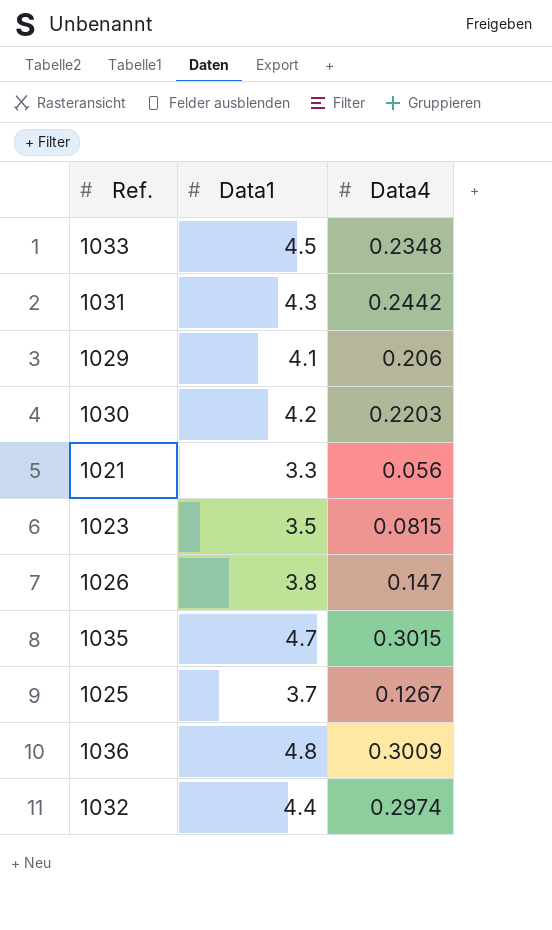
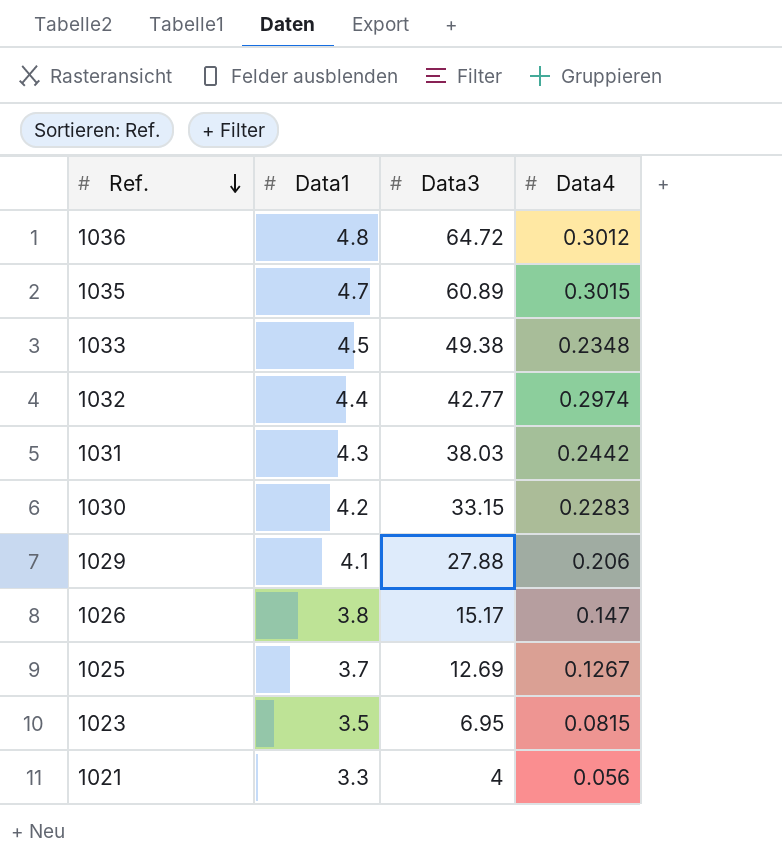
row order: none -> Ref. descending
column Data3 | position: none -> 3
1036 | Data4: 0.3009 -> 0.3012
1030 | Data4: 0.2203 -> 0.2283

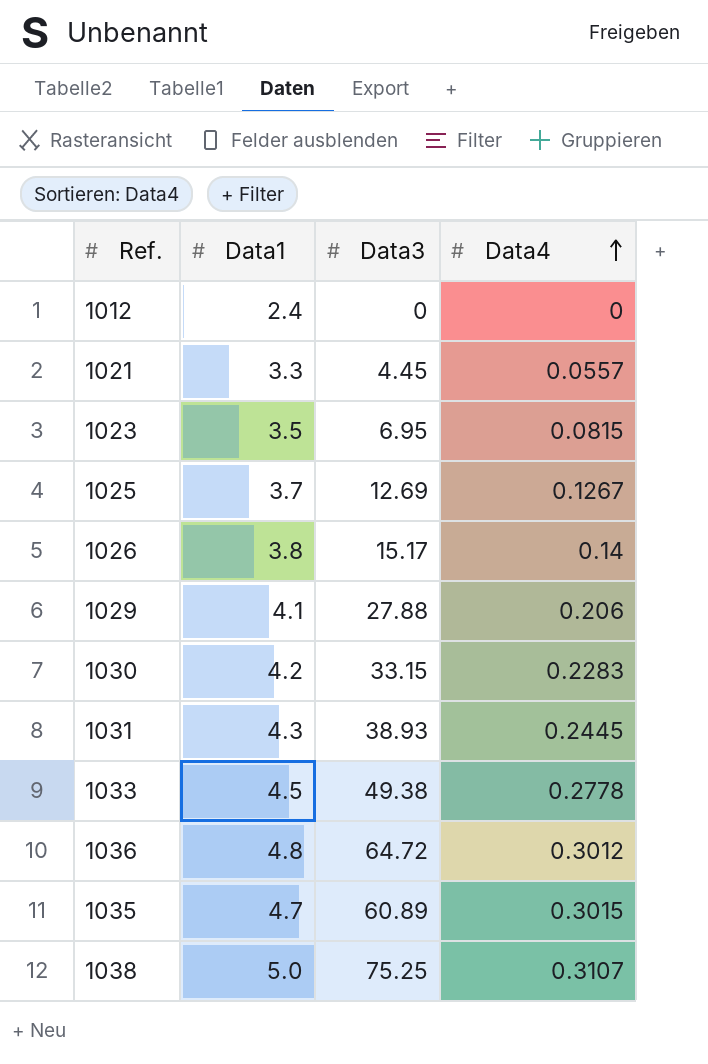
row order: Ref. descending -> Data4 ascending
row 1032: 4.4 | 42.77 | 0.2974 -> none
row 1012: none -> 2.4 | 0 | 0
1021 | Data3: 4 -> 4.45
1021 | Data4: 0.056 -> 0.0557
1026 | Data4: 0.147 -> 0.14
1031 | Data3: 38.03 -> 38.93
1031 | Data4: 0.2442 -> 0.2445
1033 | Data4: 0.2348 -> 0.2778
row 1038: none -> 5.0 | 75.25 | 0.3107

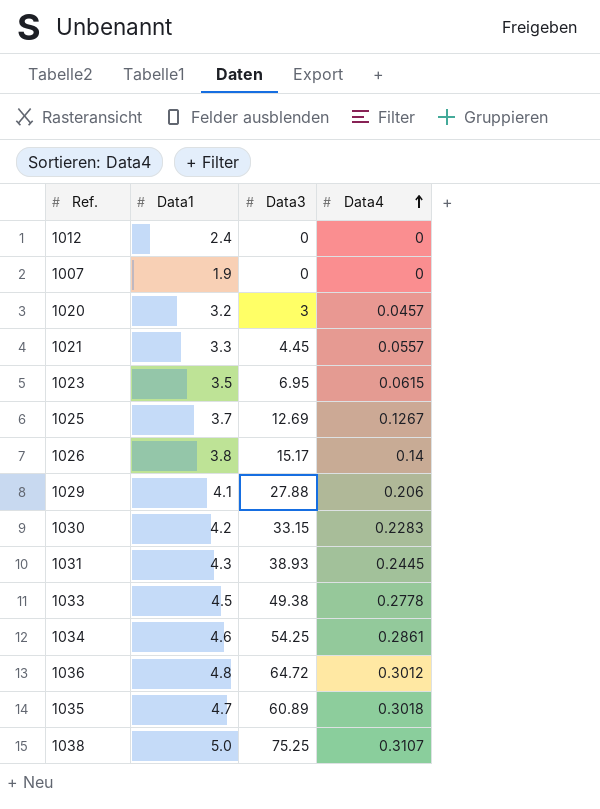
row 1007: none -> 1.9 | 0 | 0
row 1020: none -> 3.2 | 3 | 0.0457
1023 | Data4: 0.0815 -> 0.0615
row 1034: none -> 4.6 | 54.25 | 0.2861
1035 | Data4: 0.3015 -> 0.3018

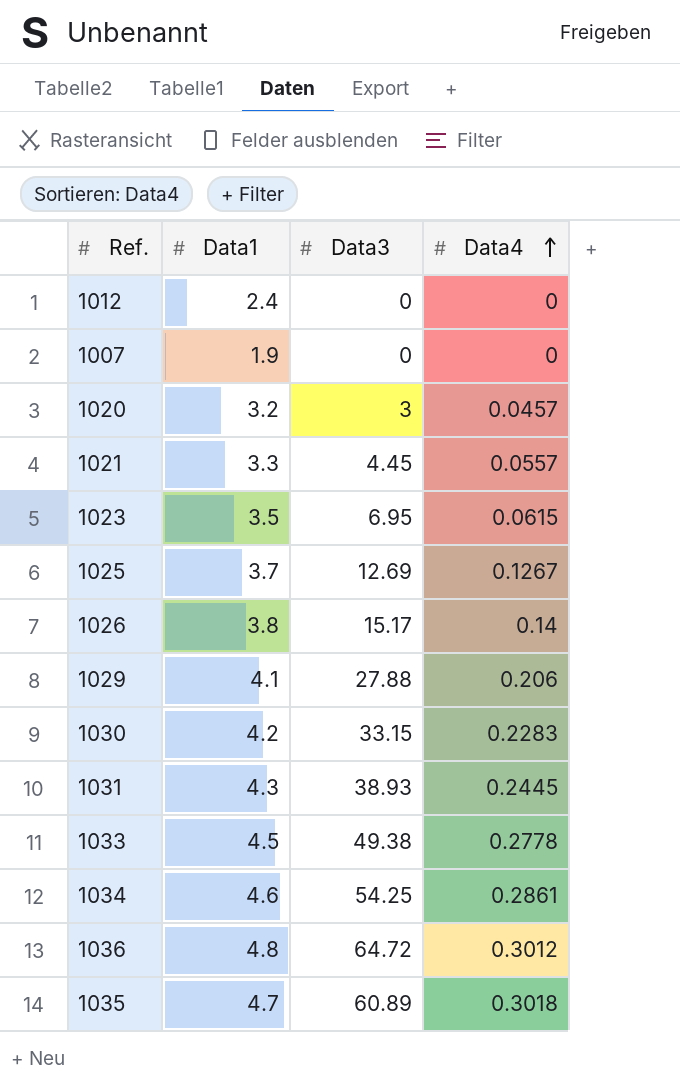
row 1038: 5.0 | 75.25 | 0.3107 -> none

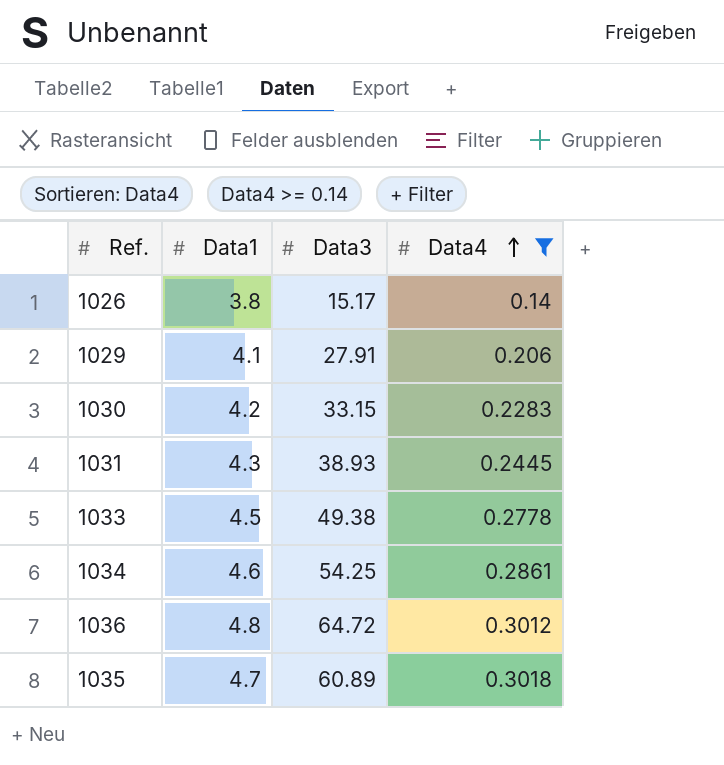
filter: none -> Data4 >= 0.14
1029 | Data3: 27.88 -> 27.91

